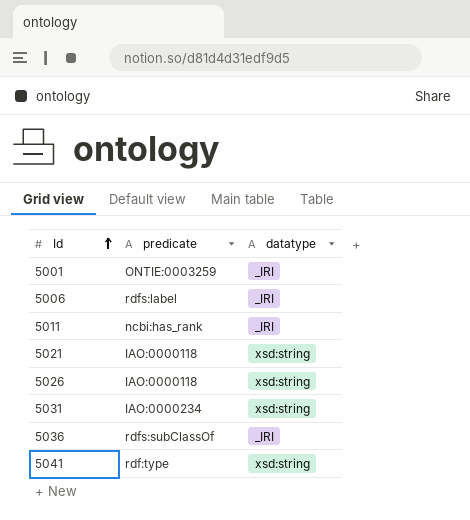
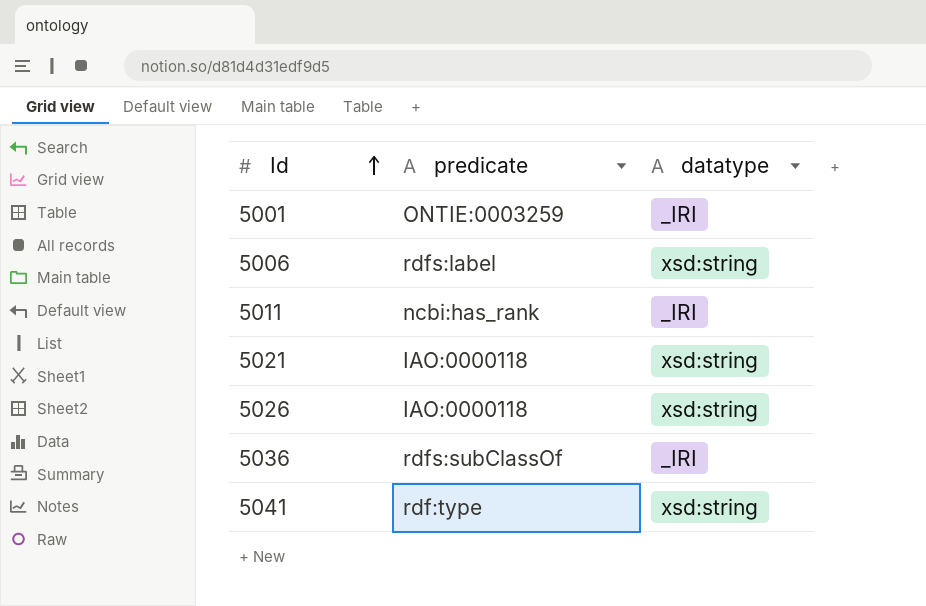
row 5031: IAO:0000234 | xsd:string -> none
5006 | datatype: _IRI -> xsd:string

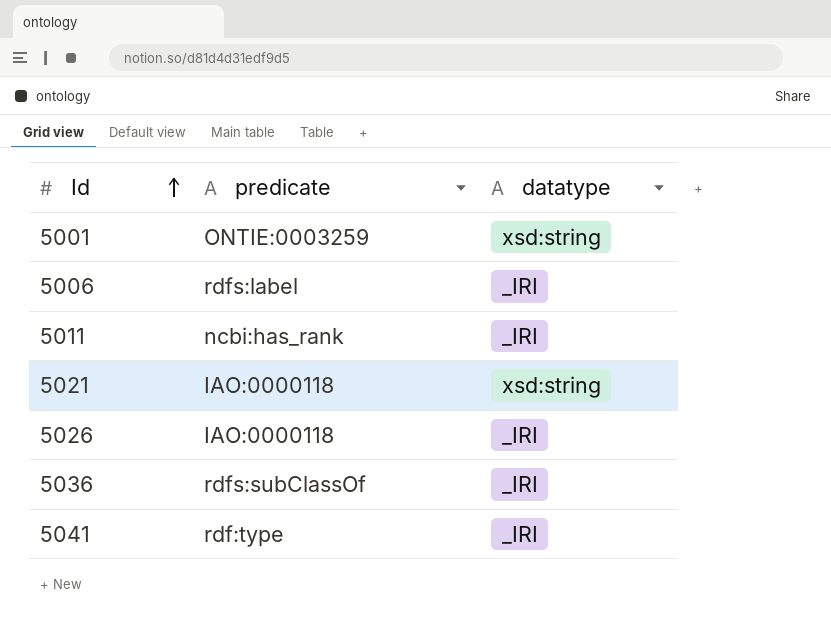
5001 | datatype: _IRI -> xsd:string
5006 | datatype: xsd:string -> _IRI
5026 | datatype: xsd:string -> _IRI
5041 | datatype: xsd:string -> _IRI

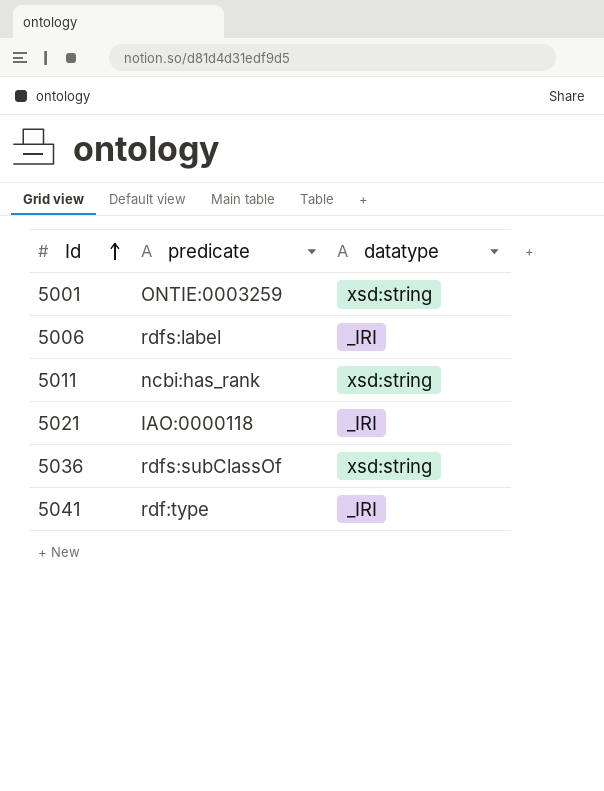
row 5026: IAO:0000118 | _IRI -> none
5011 | datatype: _IRI -> xsd:string
5021 | datatype: xsd:string -> _IRI
5036 | datatype: _IRI -> xsd:string

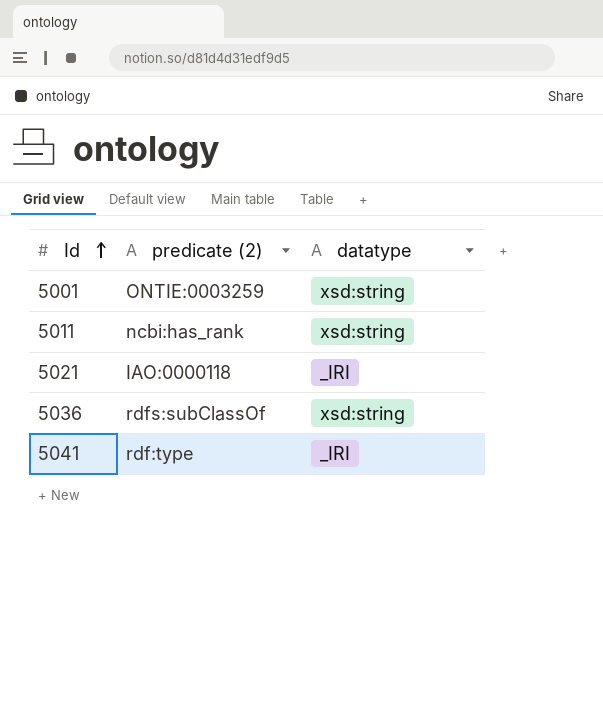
column name: predicate -> predicate (2)
row 5006: rdfs:label | _IRI -> none

